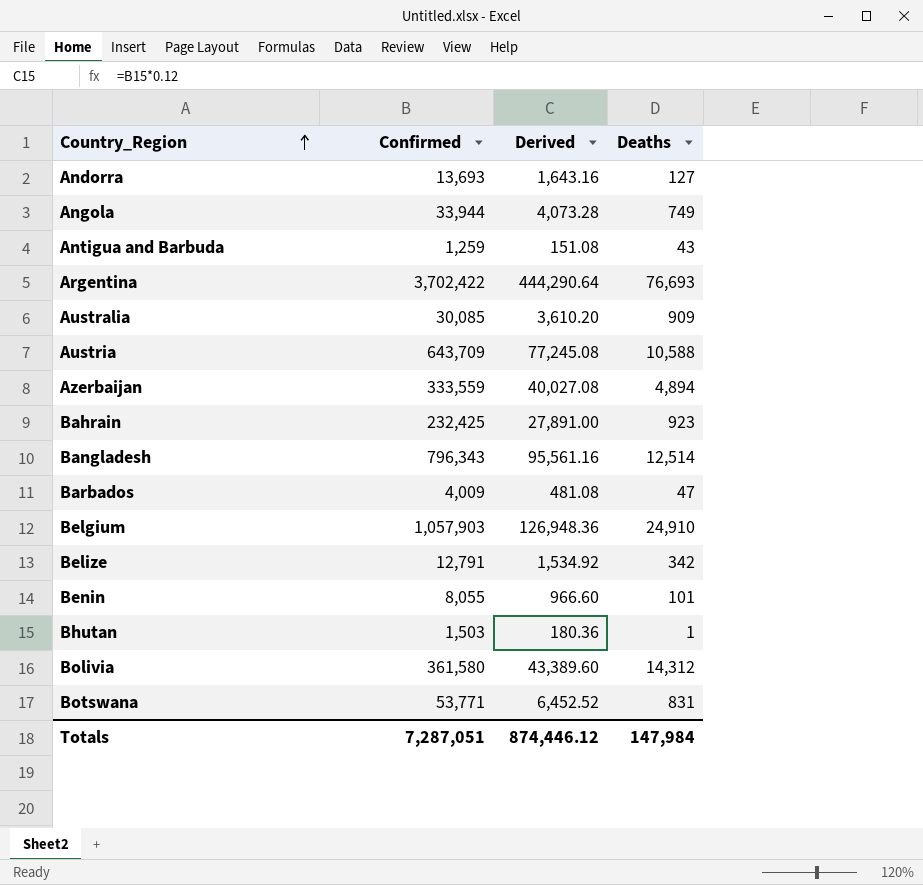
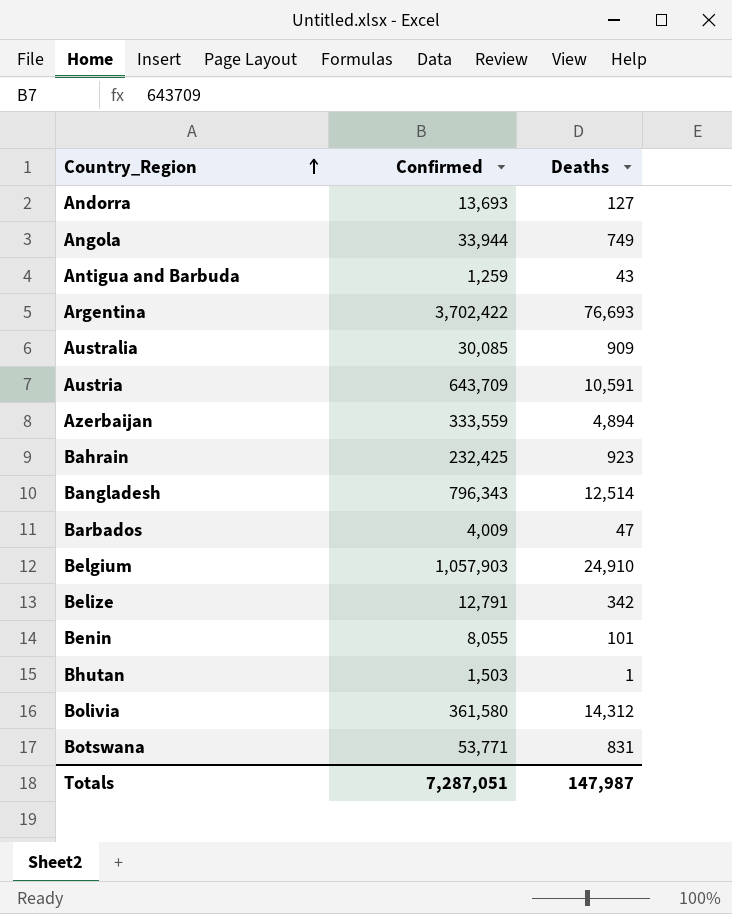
column Derived | formula: [Confirmed] * 0.12 -> none
Austria | Deaths: 10,588 -> 10,591
Totals | Deaths: 147,984 -> 147,987

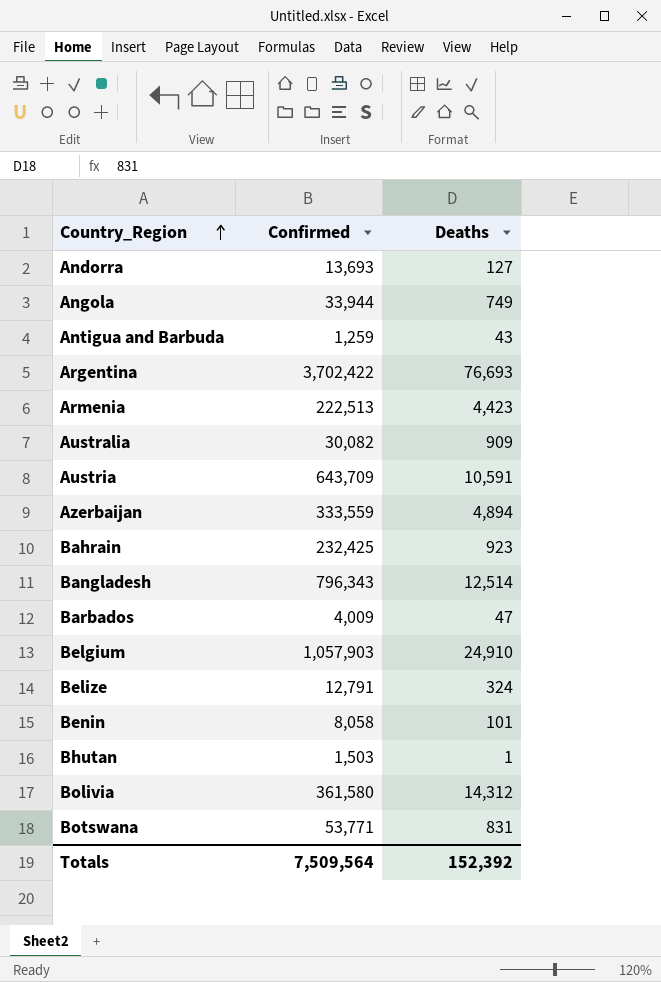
row Armenia: none -> 222,513 | 4,423
Australia | Confirmed: 30,085 -> 30,082
Belize | Deaths: 342 -> 324
Benin | Confirmed: 8,055 -> 8,058
Totals | Confirmed: 7,287,051 -> 7,509,564
Totals | Deaths: 147,987 -> 152,392

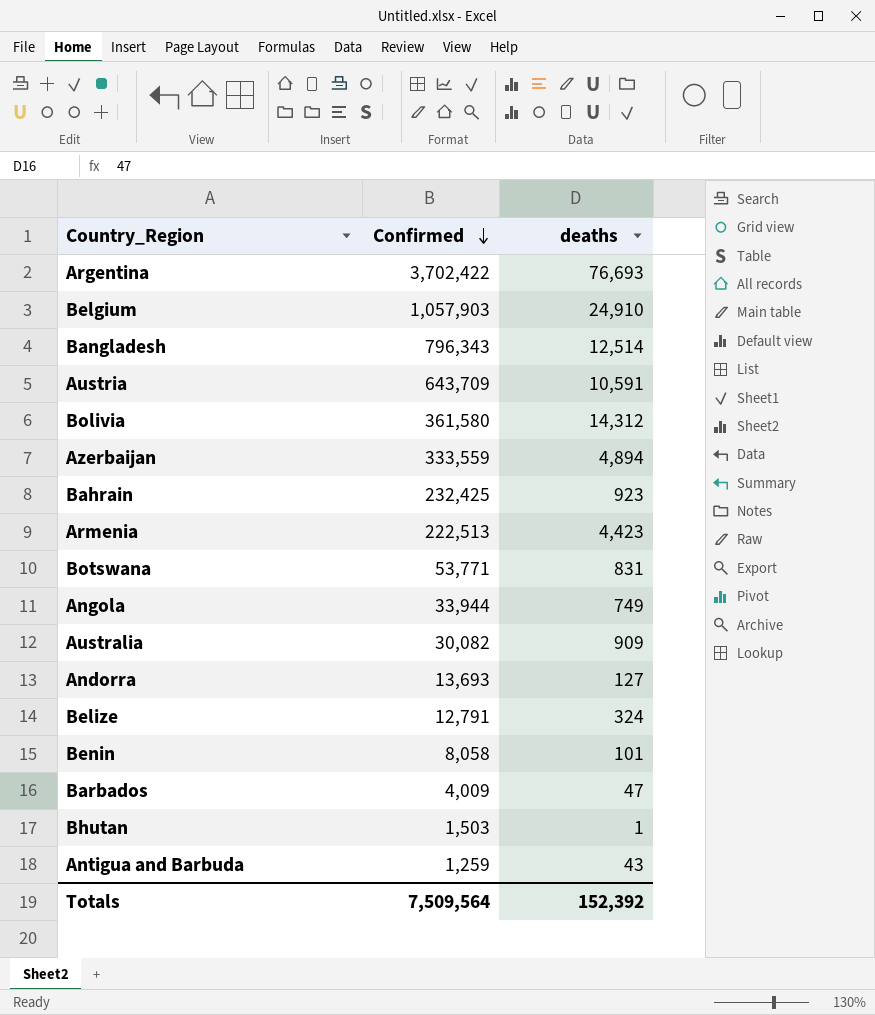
row order: Country_Region ascending -> Confirmed descending
column name: Deaths -> deaths

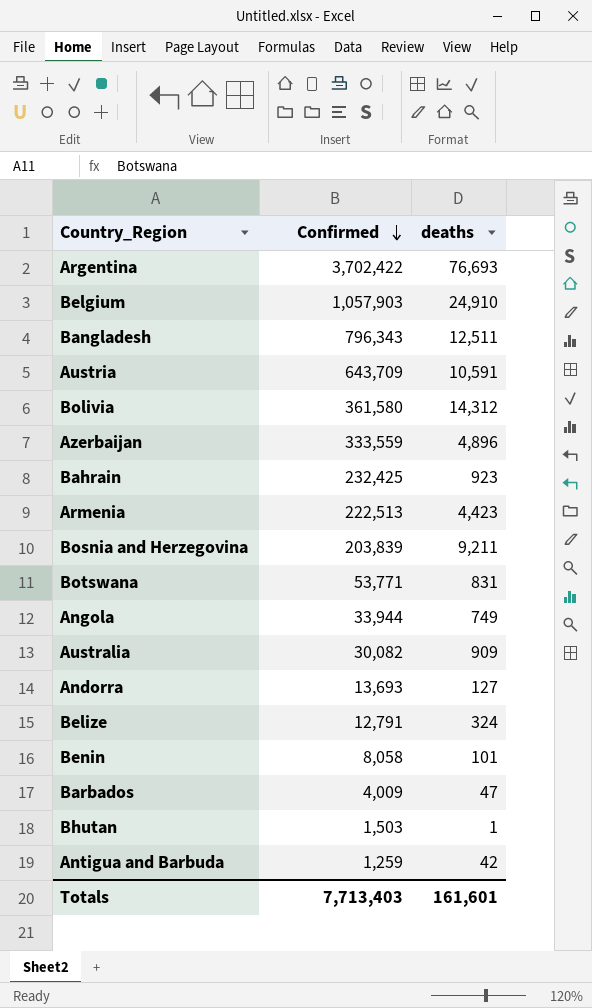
Bangladesh | deaths: 12,514 -> 12,511
Azerbaijan | deaths: 4,894 -> 4,896
row Bosnia and Herzegovina: none -> 203,839 | 9,211
Antigua and Barbuda | deaths: 43 -> 42
Totals | Confirmed: 7,509,564 -> 7,713,403
Totals | deaths: 152,392 -> 161,601

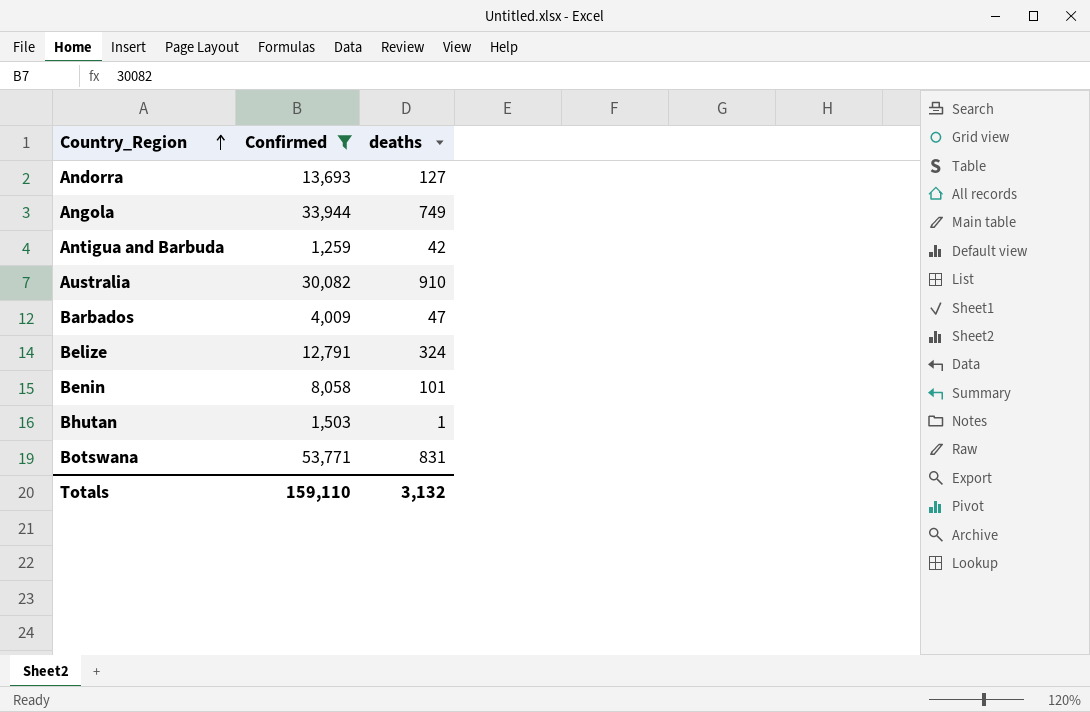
filter: none -> Confirmed <= 53,771
row order: Confirmed descending -> Country_Region ascending
Australia | deaths: 909 -> 910
Totals | Confirmed: 7,713,403 -> 159,110
Totals | deaths: 161,601 -> 3,132

